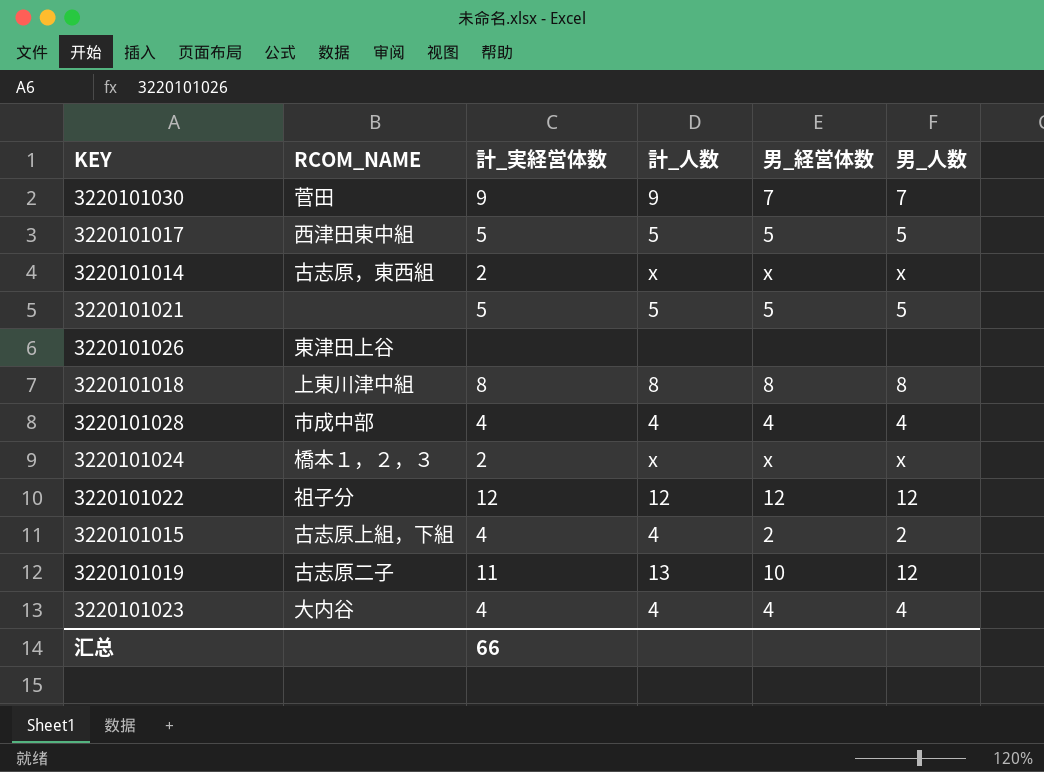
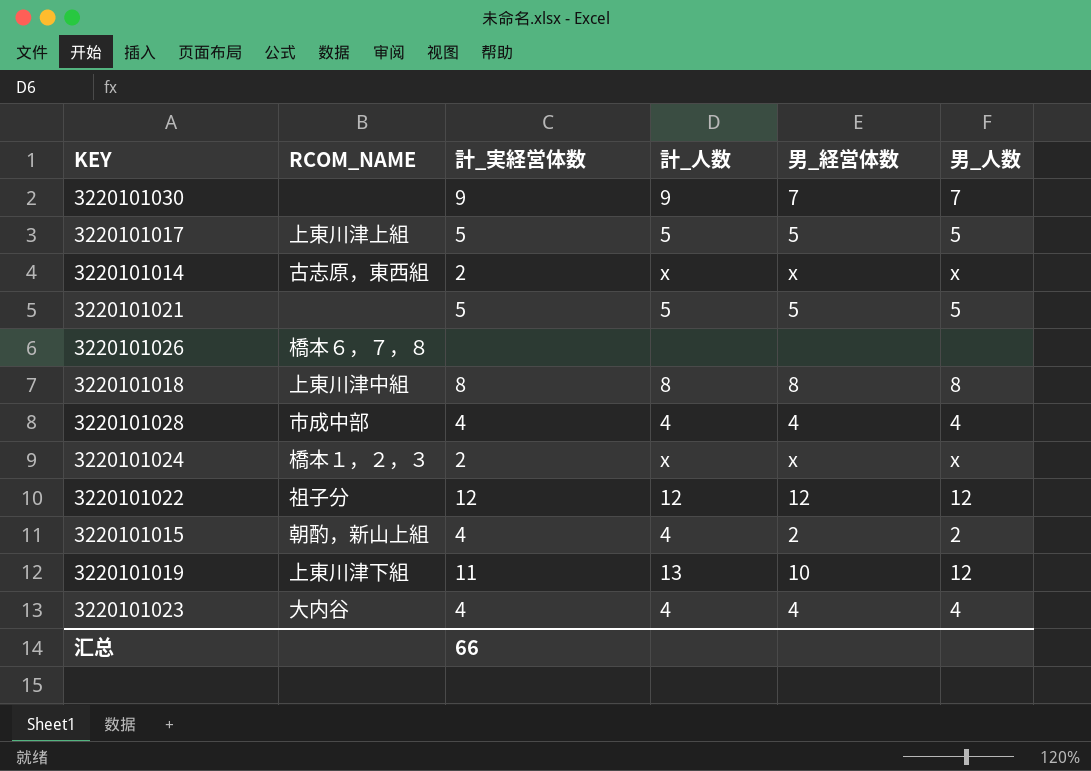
3220101030 | RCOM_NAME: 菅田 -> none
3220101017 | RCOM_NAME: 西津田東中組 -> 上東川津上組
3220101026 | RCOM_NAME: 東津田上谷 -> 橋本６，７，８
3220101015 | RCOM_NAME: 古志原上組，下組 -> 朝酌，新山上組
3220101019 | RCOM_NAME: 古志原二子 -> 上東川津下組

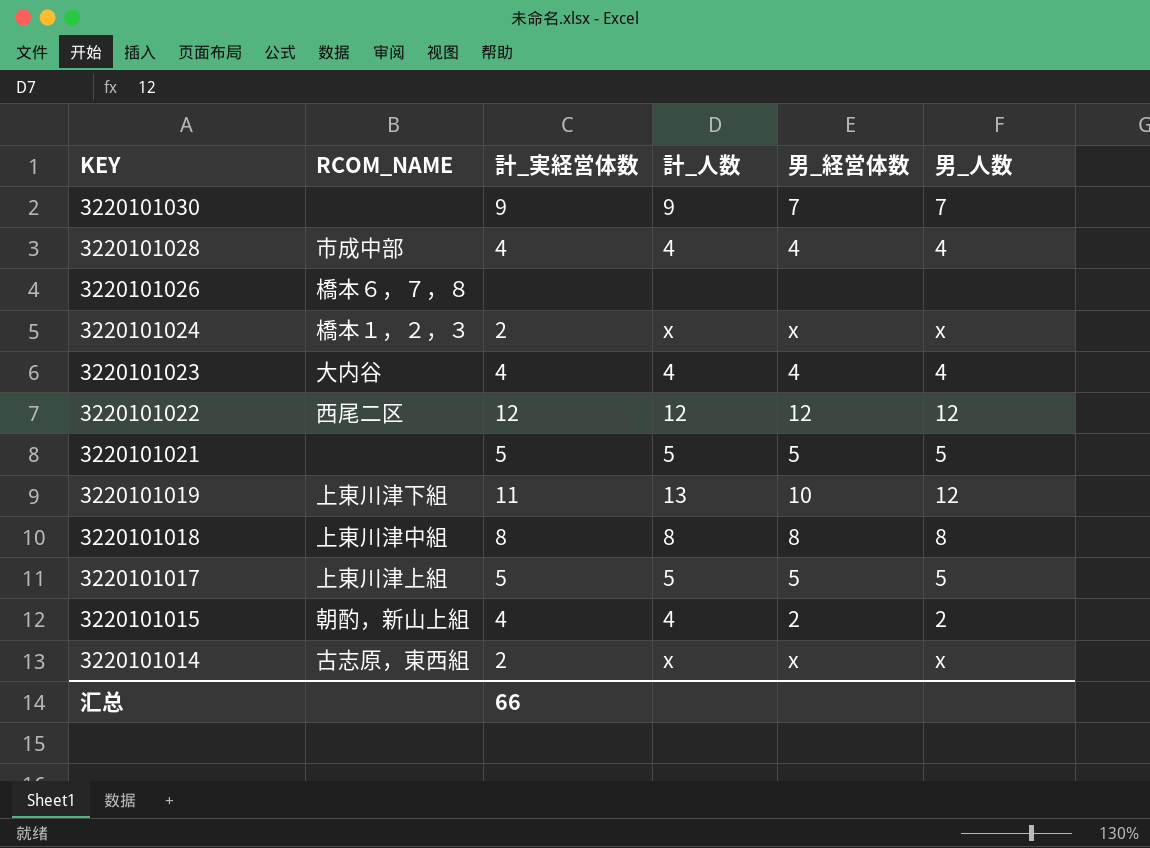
row order: none -> KEY descending
3220101022 | RCOM_NAME: 祖子分 -> 西尾二区

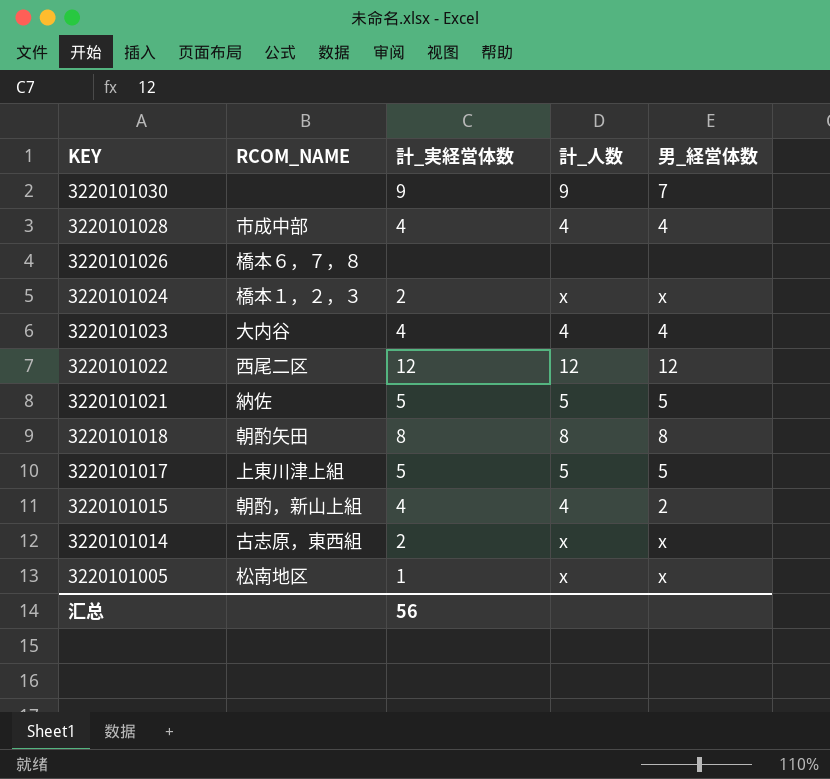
column 男_人数 | position: 6 -> none
row 3220101019: 上東川津下組 | 11 | 13 | 10 | 12 -> none
3220101021 | RCOM_NAME: none -> 納佐
3220101018 | RCOM_NAME: 上東川津中組 -> 朝酌矢田
row 3220101005: none -> 松南地区 | 1 | x | x
汇总 | 計_実経営体数: 66 -> 56

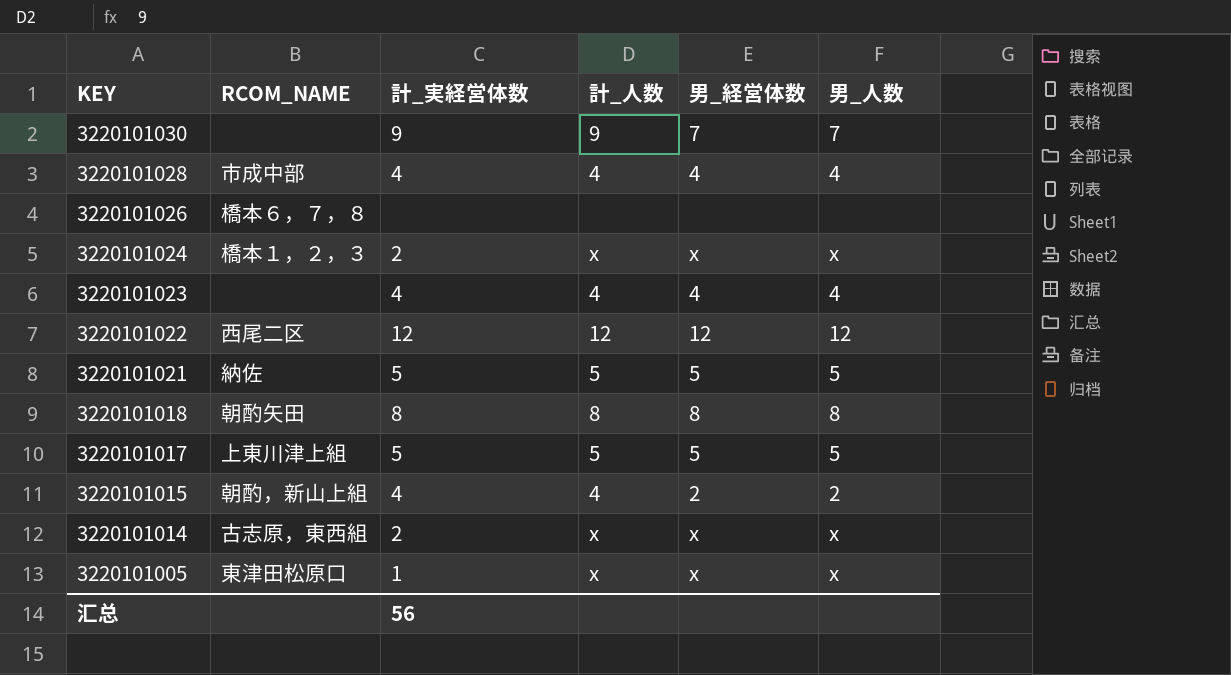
column 男_人数 | position: none -> 6
3220101023 | RCOM_NAME: 大内谷 -> none
3220101005 | RCOM_NAME: 松南地区 -> 東津田松原口

